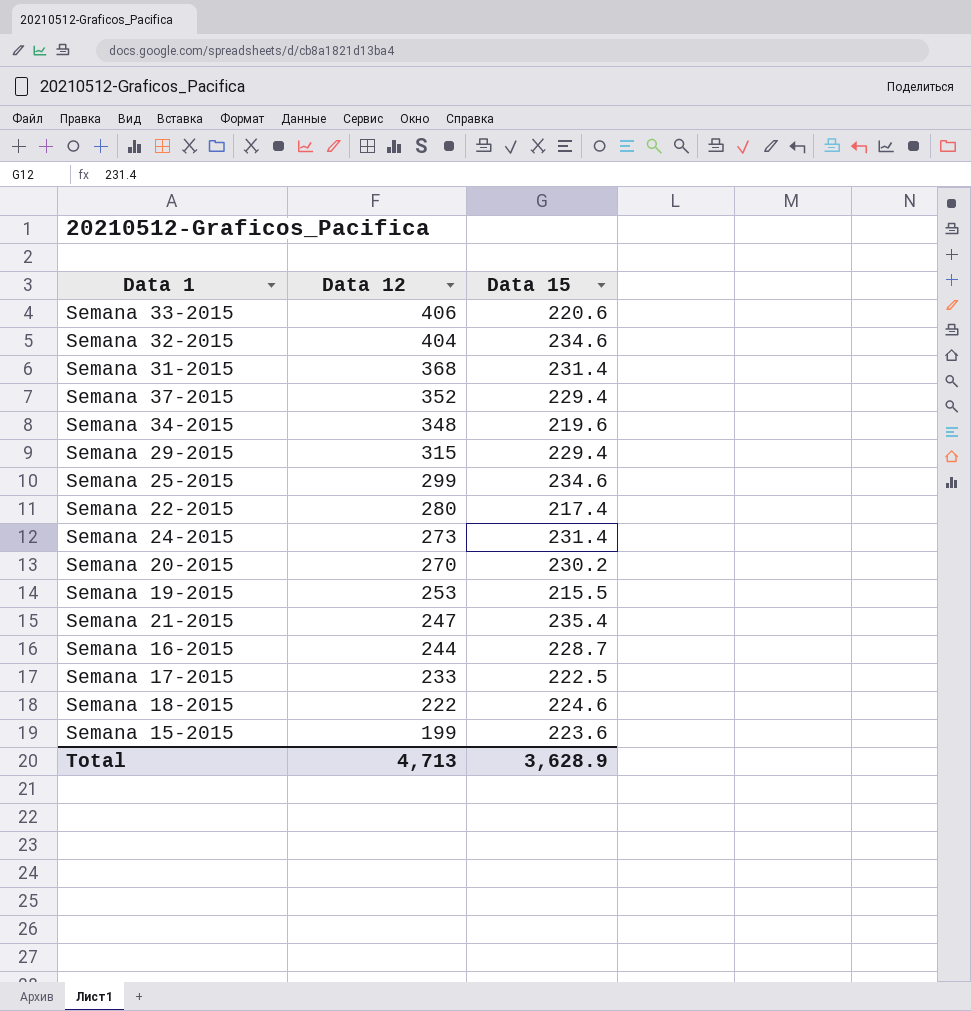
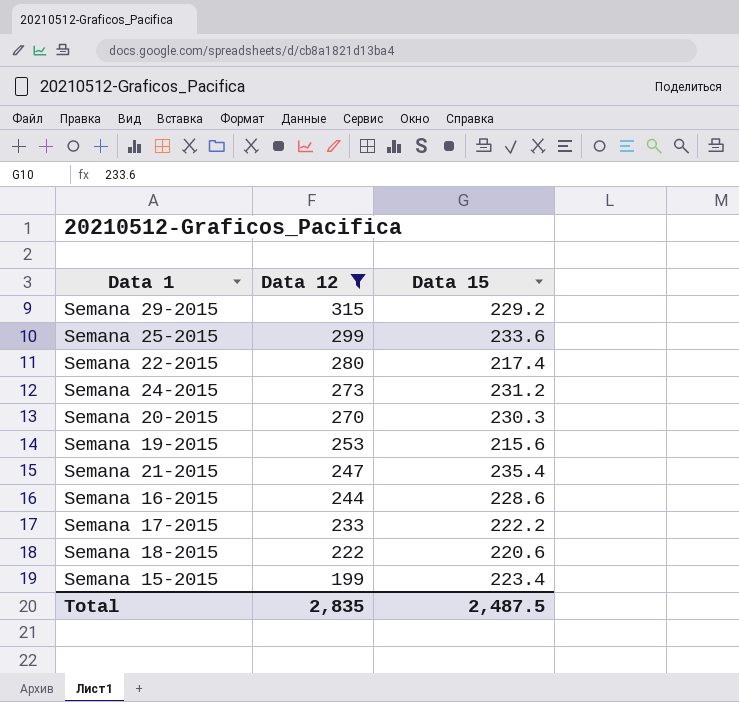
filter: none -> Data 12 <= 315
Semana 29-2015 | Data 15: 229.4 -> 229.2
Semana 25-2015 | Data 15: 234.6 -> 233.6
Semana 24-2015 | Data 15: 231.4 -> 231.2
Semana 20-2015 | Data 15: 230.2 -> 230.3
Semana 19-2015 | Data 15: 215.5 -> 215.6
Semana 16-2015 | Data 15: 228.7 -> 228.6
Semana 17-2015 | Data 15: 222.5 -> 222.2
Semana 18-2015 | Data 15: 224.6 -> 220.6
Semana 15-2015 | Data 15: 223.6 -> 223.4
Total | Data 12: 4,713 -> 2,835
Total | Data 15: 3,628.9 -> 2,487.5

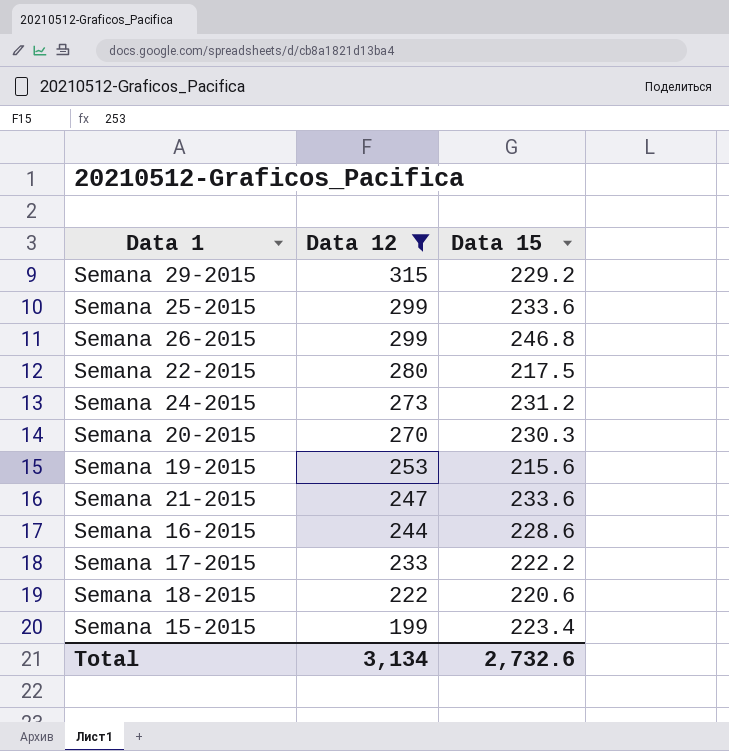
row Semana 26-2015: none -> 299 | 246.8
Semana 22-2015 | Data 15: 217.4 -> 217.5
Semana 21-2015 | Data 15: 235.4 -> 233.6
Total | Data 12: 2,835 -> 3,134
Total | Data 15: 2,487.5 -> 2,732.6

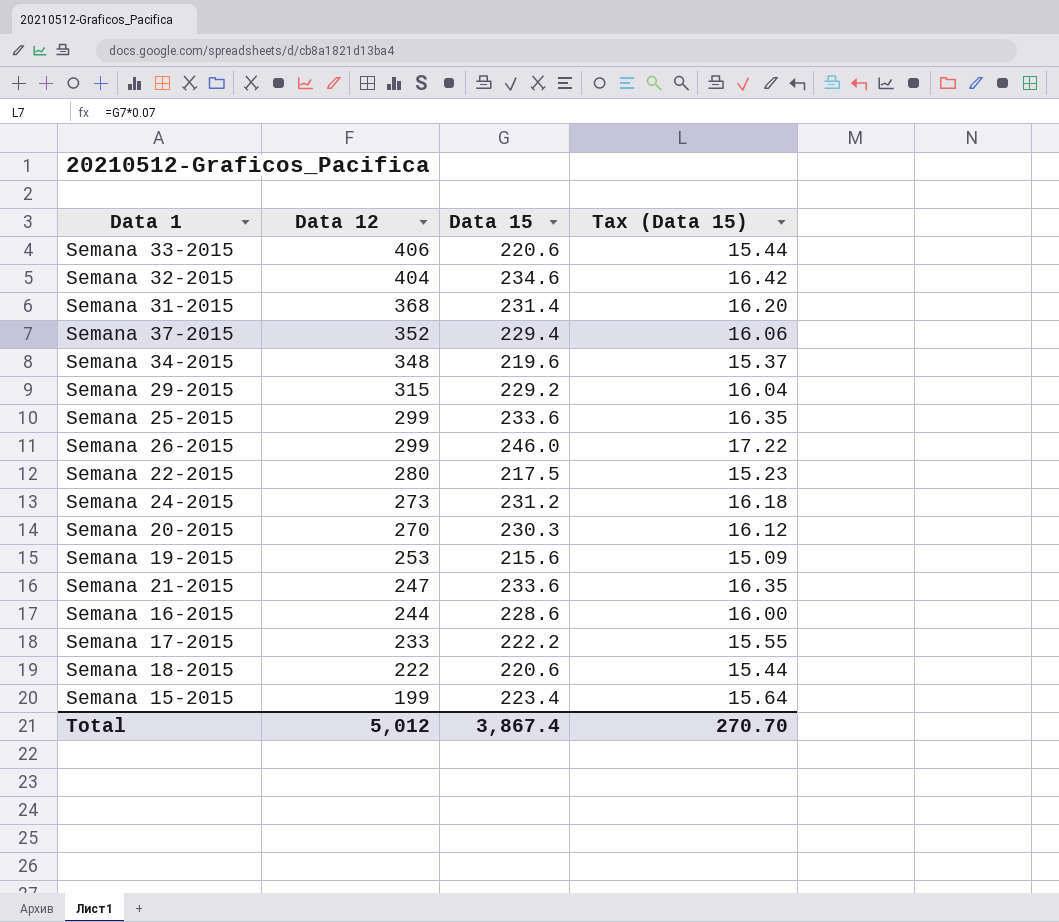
filter: Data 12 <= 315 -> none
column Tax (Data 15) | formula: none -> [Data 15] * 0.07
Semana 26-2015 | Data 15: 246.8 -> 246.0
Total | Data 12: 3,134 -> 5,012
Total | Data 15: 2,732.6 -> 3,867.4

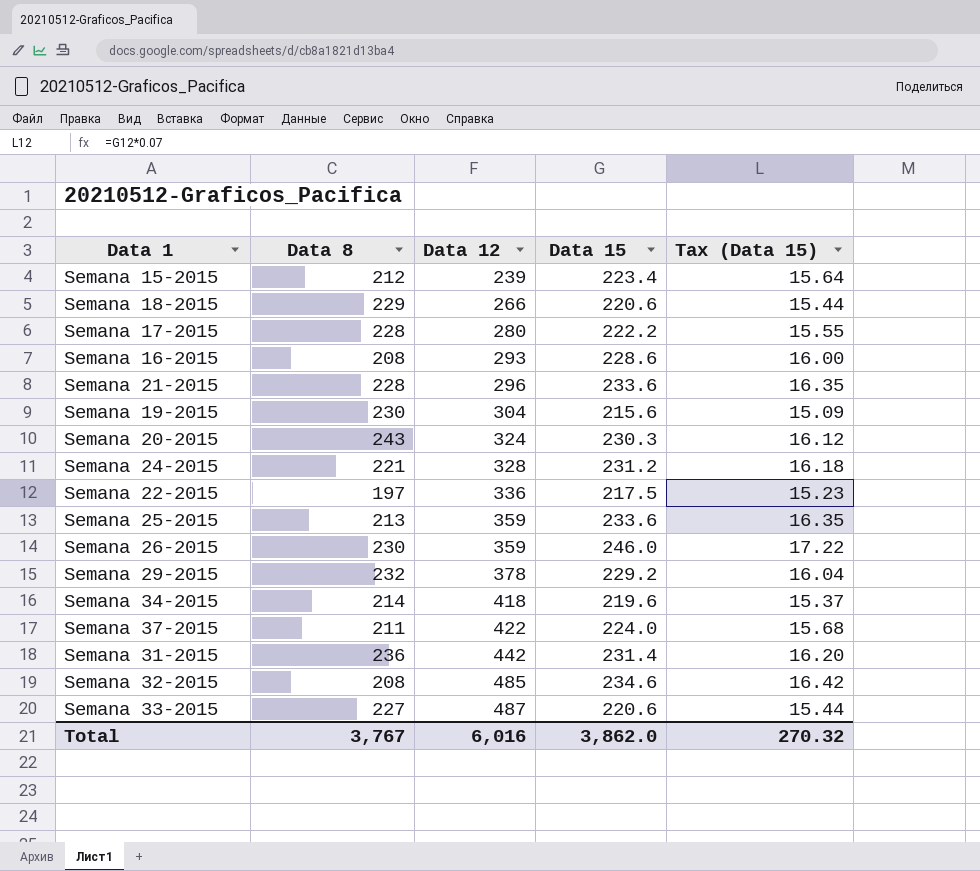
row order: Data 12 descending -> Data 12 ascending
column Data 8 | position: none -> 2
Semana 15-2015 | Data 12: 199 -> 239
Semana 18-2015 | Data 12: 222 -> 266
Semana 17-2015 | Data 12: 233 -> 280
Semana 16-2015 | Data 12: 244 -> 293
Semana 21-2015 | Data 12: 247 -> 296
Semana 19-2015 | Data 12: 253 -> 304
Semana 20-2015 | Data 12: 270 -> 324
Semana 24-2015 | Data 12: 273 -> 328
Semana 22-2015 | Data 12: 280 -> 336
Semana 25-2015 | Data 12: 299 -> 359
Semana 26-2015 | Data 12: 299 -> 359
Semana 29-2015 | Data 12: 315 -> 378
Semana 34-2015 | Data 12: 348 -> 418
Semana 37-2015 | Data 12: 352 -> 422
Semana 37-2015 | Data 15: 229.4 -> 224.0
Semana 37-2015 | Tax (Data 15): 16.06 -> 15.68
Semana 31-2015 | Data 12: 368 -> 442
Semana 32-2015 | Data 12: 404 -> 485
Semana 33-2015 | Data 12: 406 -> 487
Total | Data 12: 5,012 -> 6,016
Total | Data 15: 3,867.4 -> 3,862.0
Total | Tax (Data 15): 270.70 -> 270.32

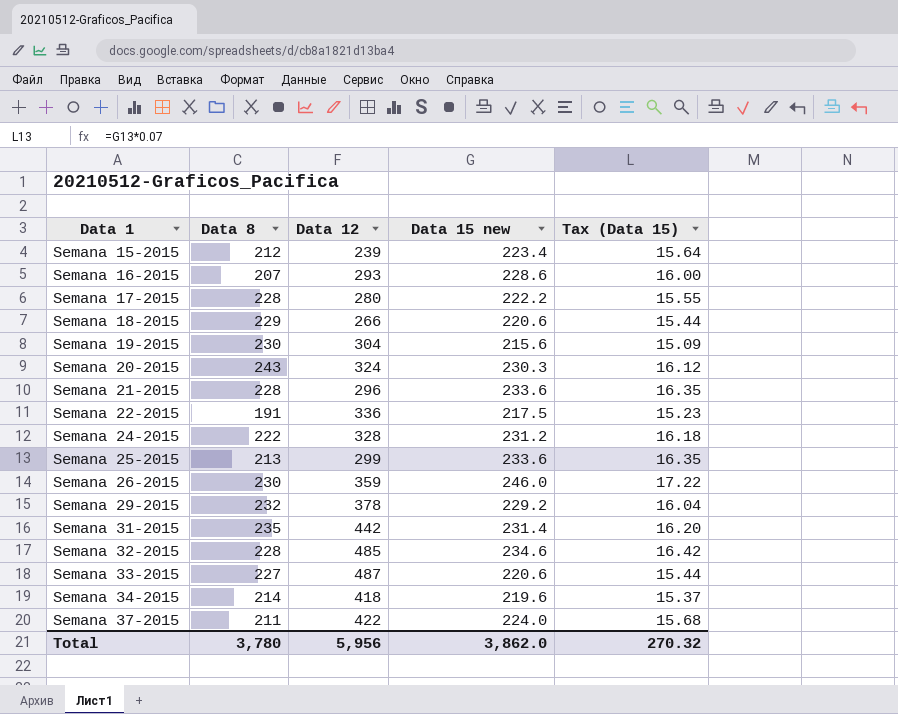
row order: Data 12 ascending -> Data 1 ascending
column name: Data 15 -> Data 15 new
Semana 16-2015 | Data 8: 208 -> 207
Semana 22-2015 | Data 8: 197 -> 191
Semana 24-2015 | Data 8: 221 -> 222
Semana 25-2015 | Data 12: 359 -> 299
Semana 31-2015 | Data 8: 236 -> 235
Semana 32-2015 | Data 8: 208 -> 228
Total | Data 8: 3,767 -> 3,780
Total | Data 12: 6,016 -> 5,956

